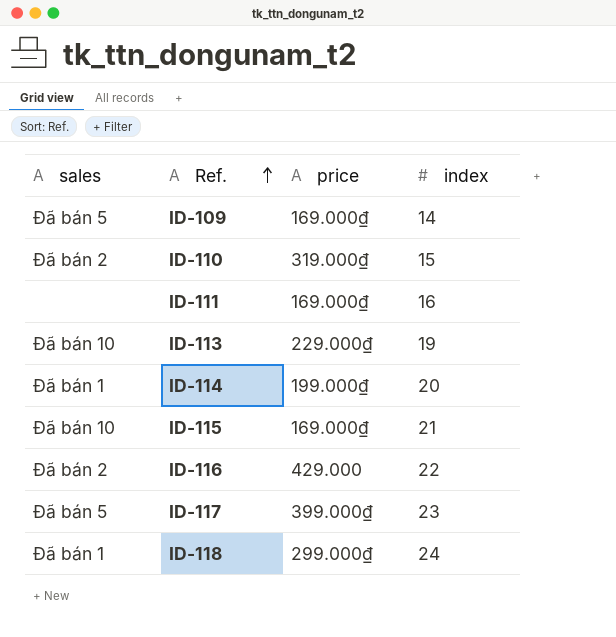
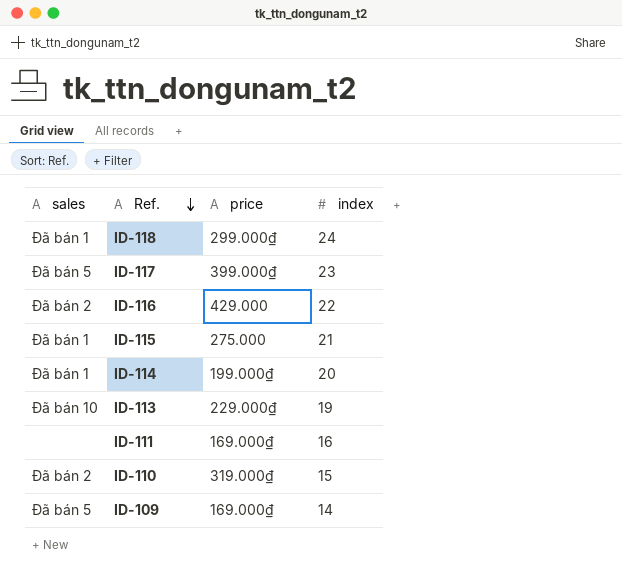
row order: Ref. ascending -> Ref. descending
ID-115 | sales: Đã bán 10 -> Đã bán 1
ID-115 | price: 169.000₫ -> 275.000

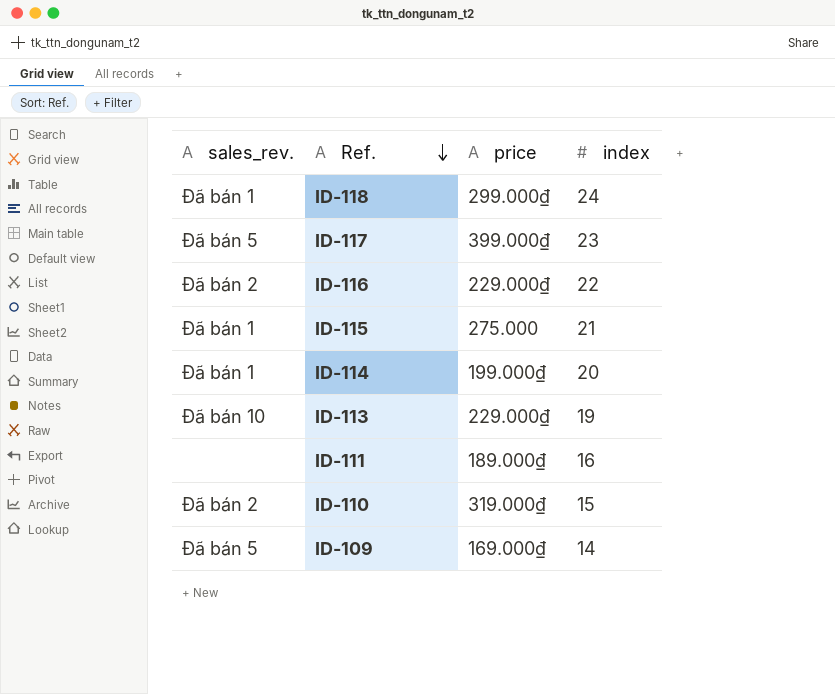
column name: sales -> sales_rev.
ID-116 | price: 429.000 -> 229.000₫
ID-111 | price: 169.000₫ -> 189.000₫

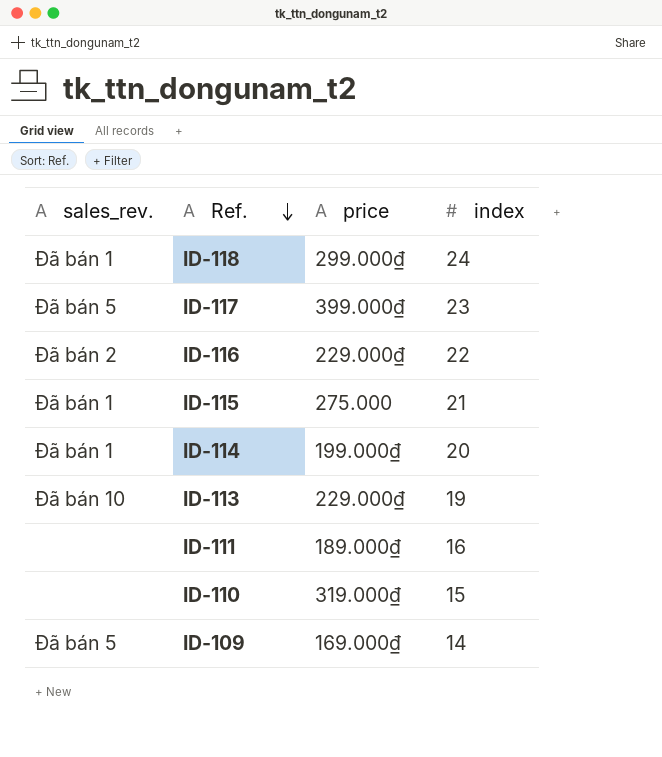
ID-110 | sales_rev.: Đã bán 2 -> none

